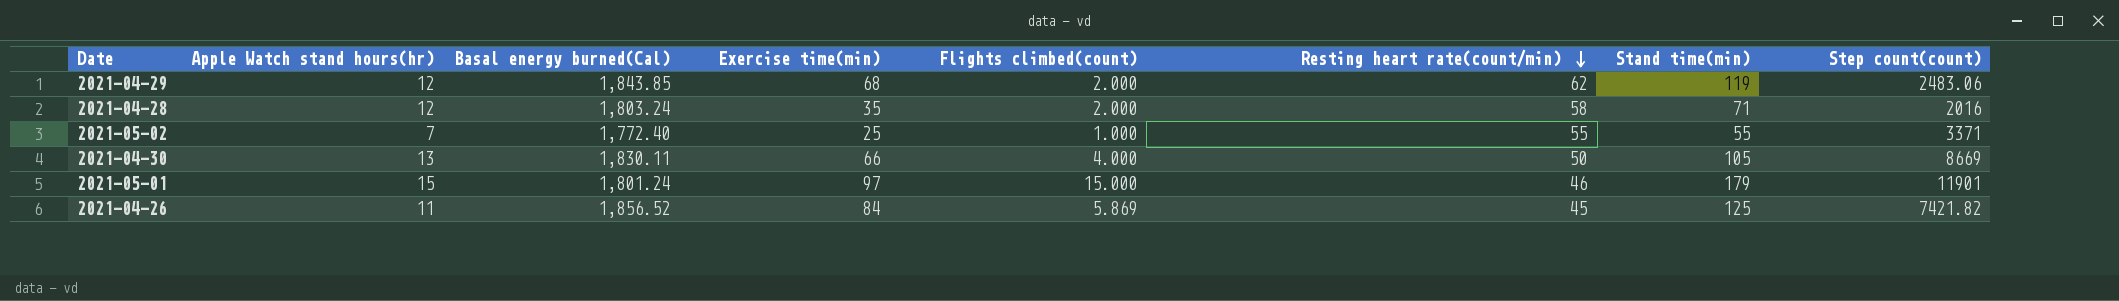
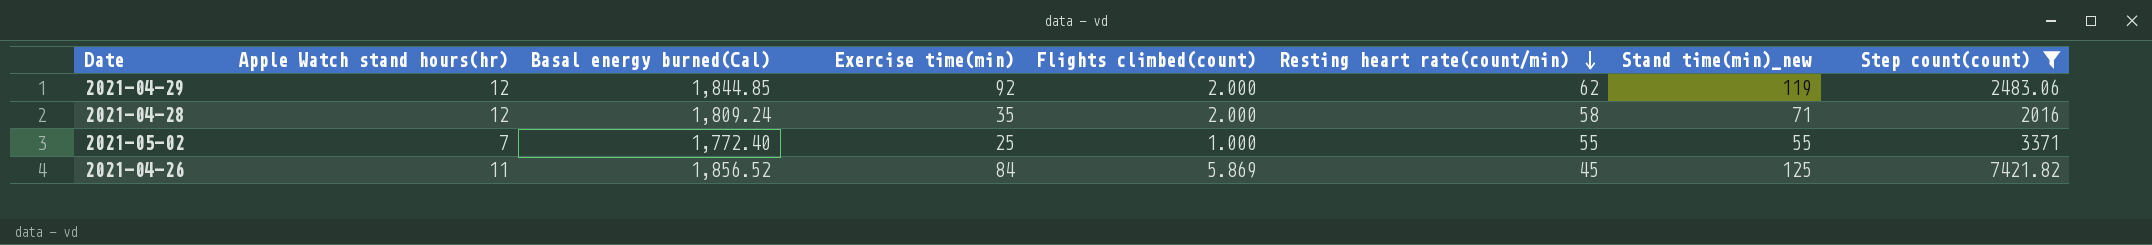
filter: none -> Step count(count) <= 7421.82
column name: Stand time(min) -> Stand time(min)_new
2021-04-29 | Basal energy burned(Cal): 1,843.85 -> 1,844.85
2021-04-29 | Exercise time(min): 68 -> 92
2021-04-28 | Basal energy burned(Cal): 1,803.24 -> 1,809.24

